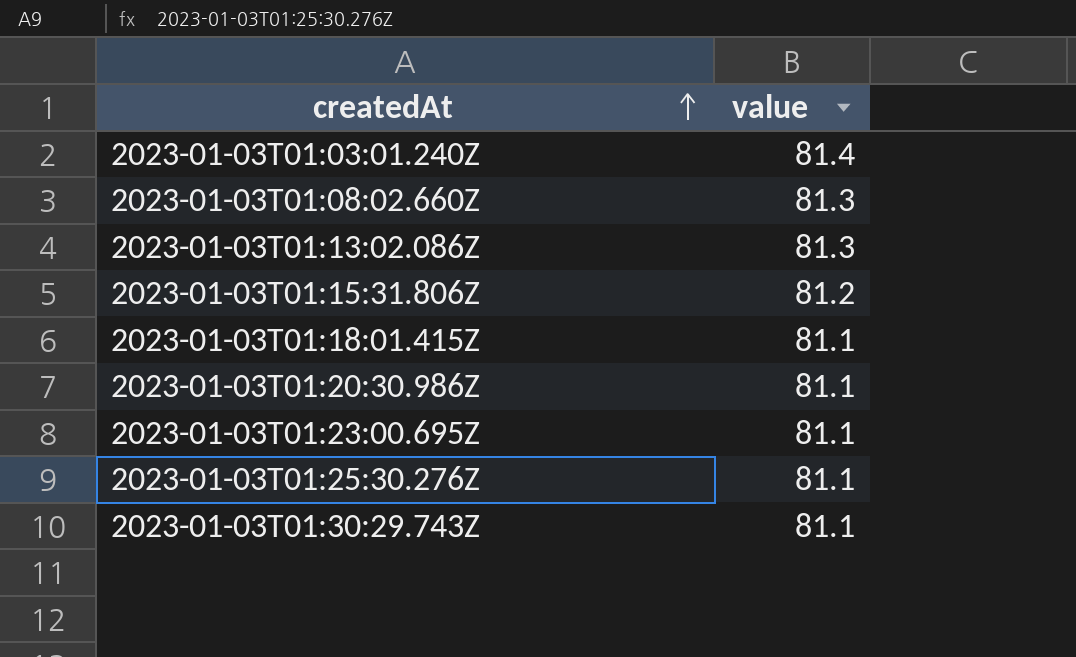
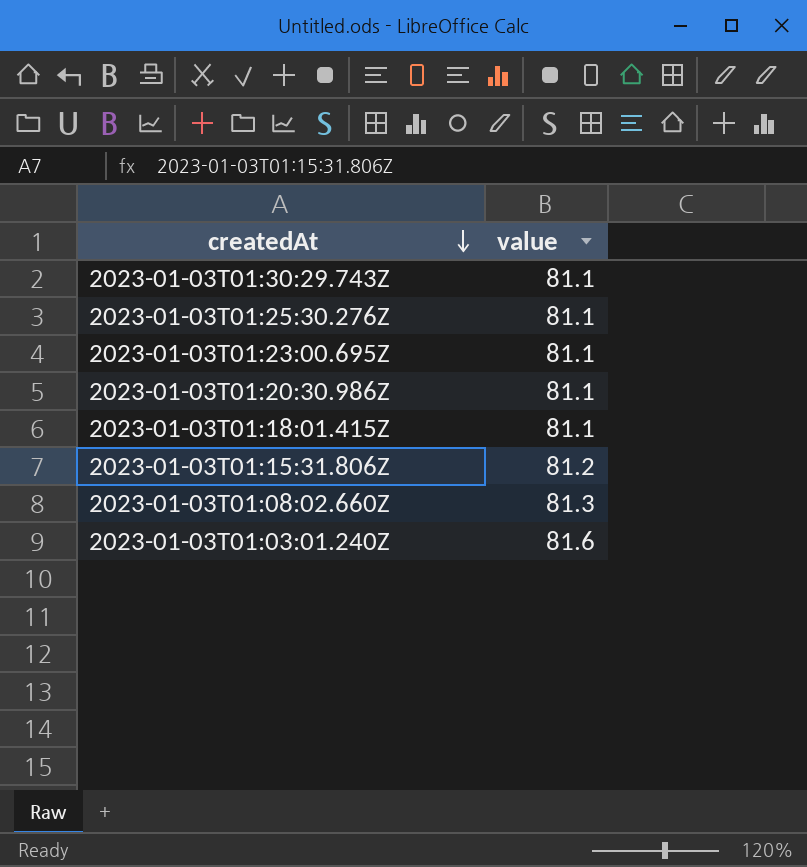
row order: createdAt ascending -> createdAt descending
row 2023-01-03T01:13:02.086Z: 81.3 -> none
2023-01-03T01:03:01.240Z | value: 81.4 -> 81.6

